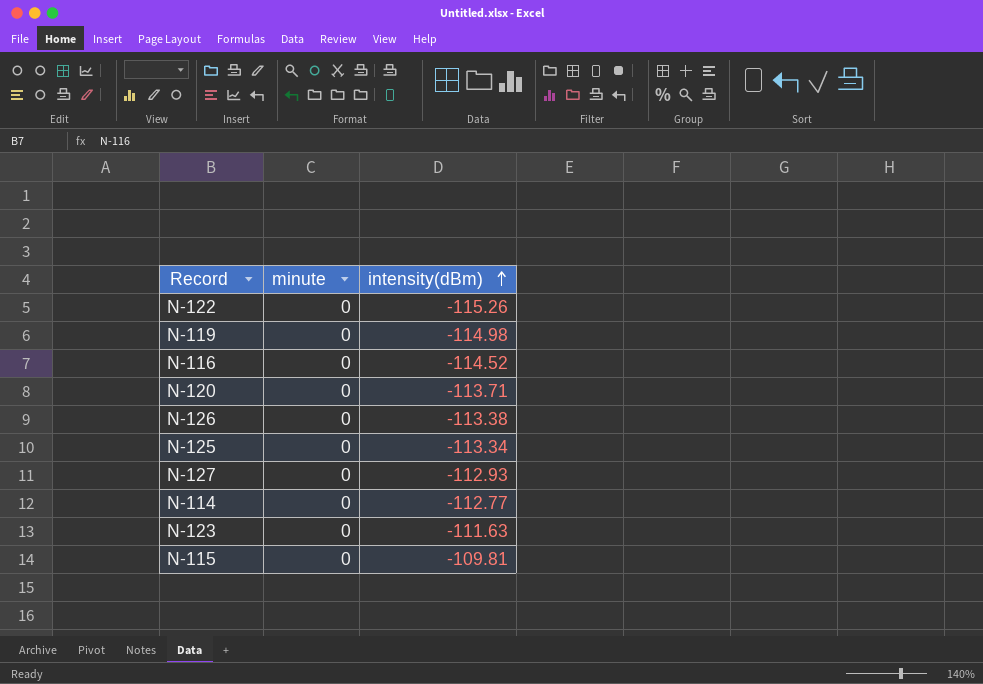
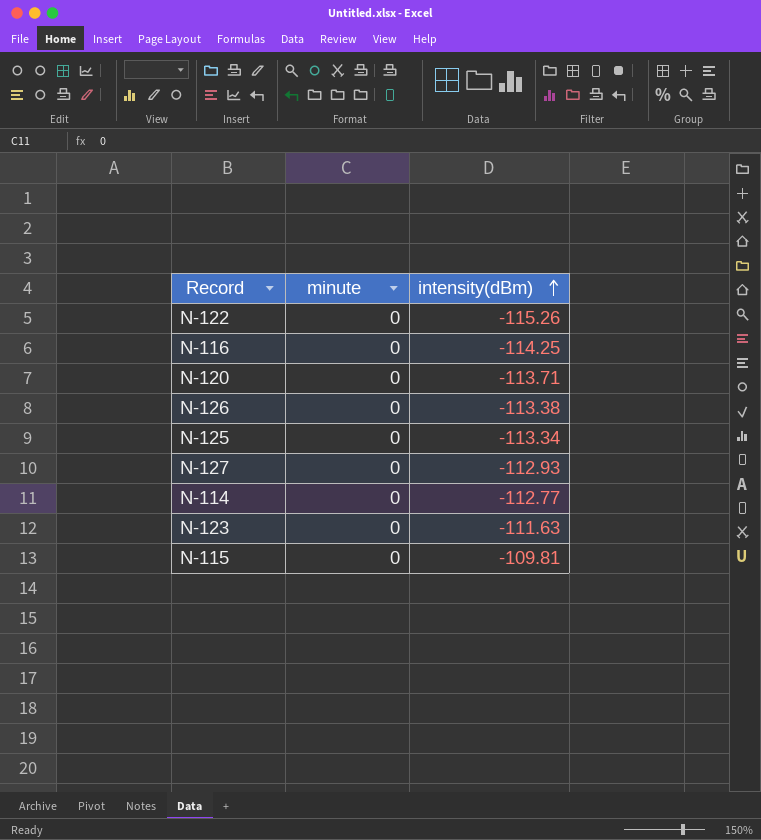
row N-119: 0 | -114.98 -> none
N-116 | intensity(dBm): -114.52 -> -114.25

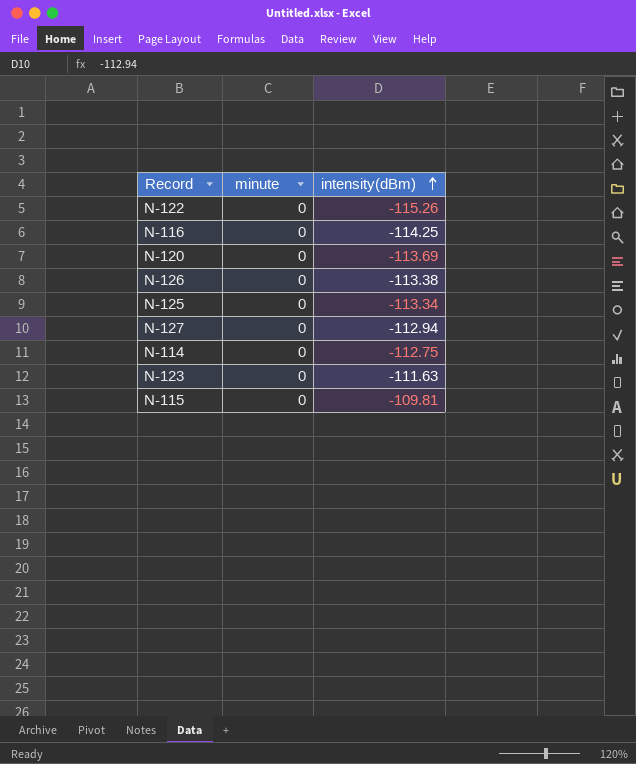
N-120 | intensity(dBm): -113.71 -> -113.69
N-127 | intensity(dBm): -112.93 -> -112.94
N-114 | intensity(dBm): -112.77 -> -112.75

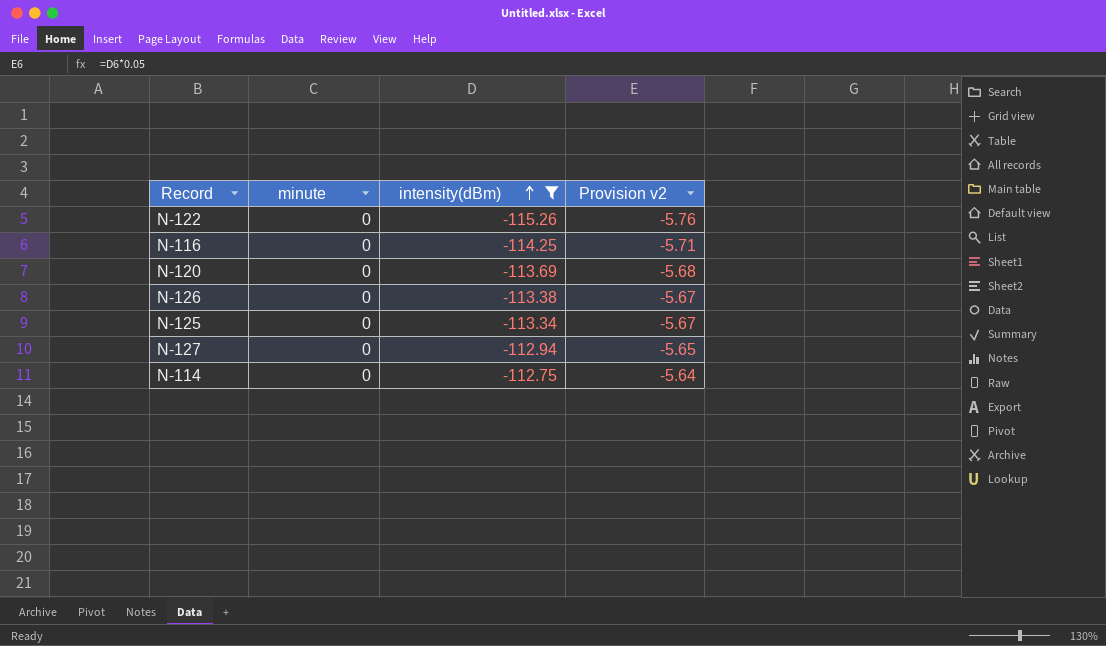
filter: none -> intensity(dBm) <= -112.75
column Provision v2 | formula: none -> [intensity(dBm)] * 0.05

